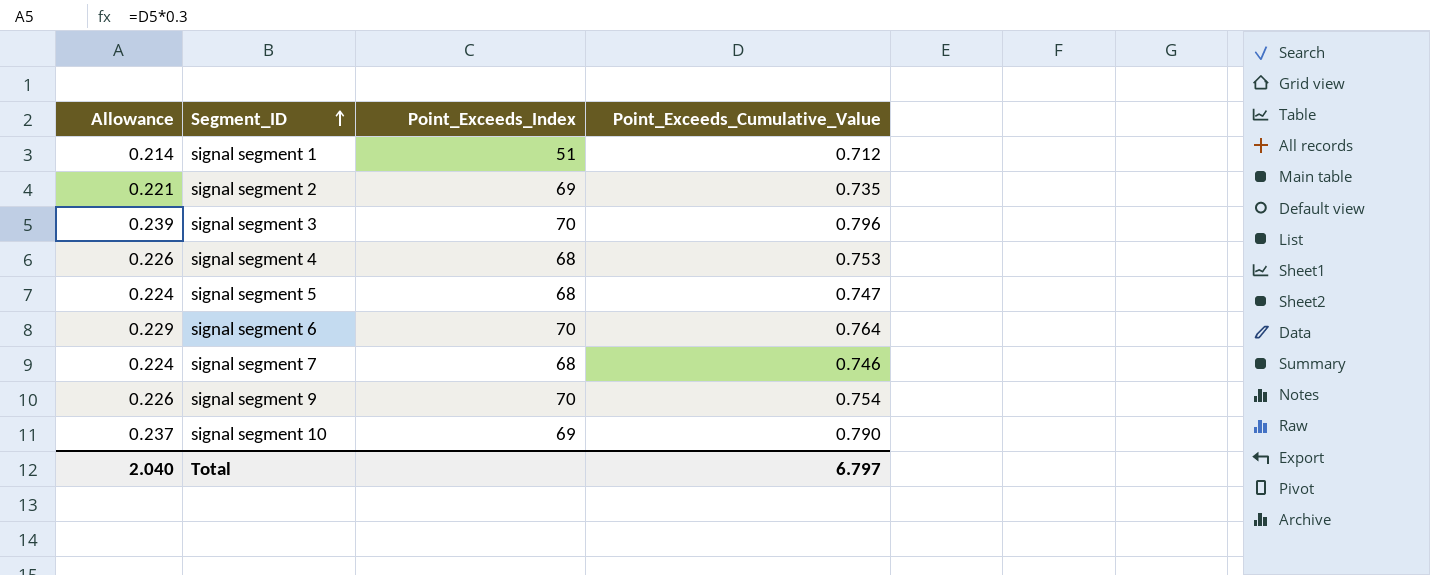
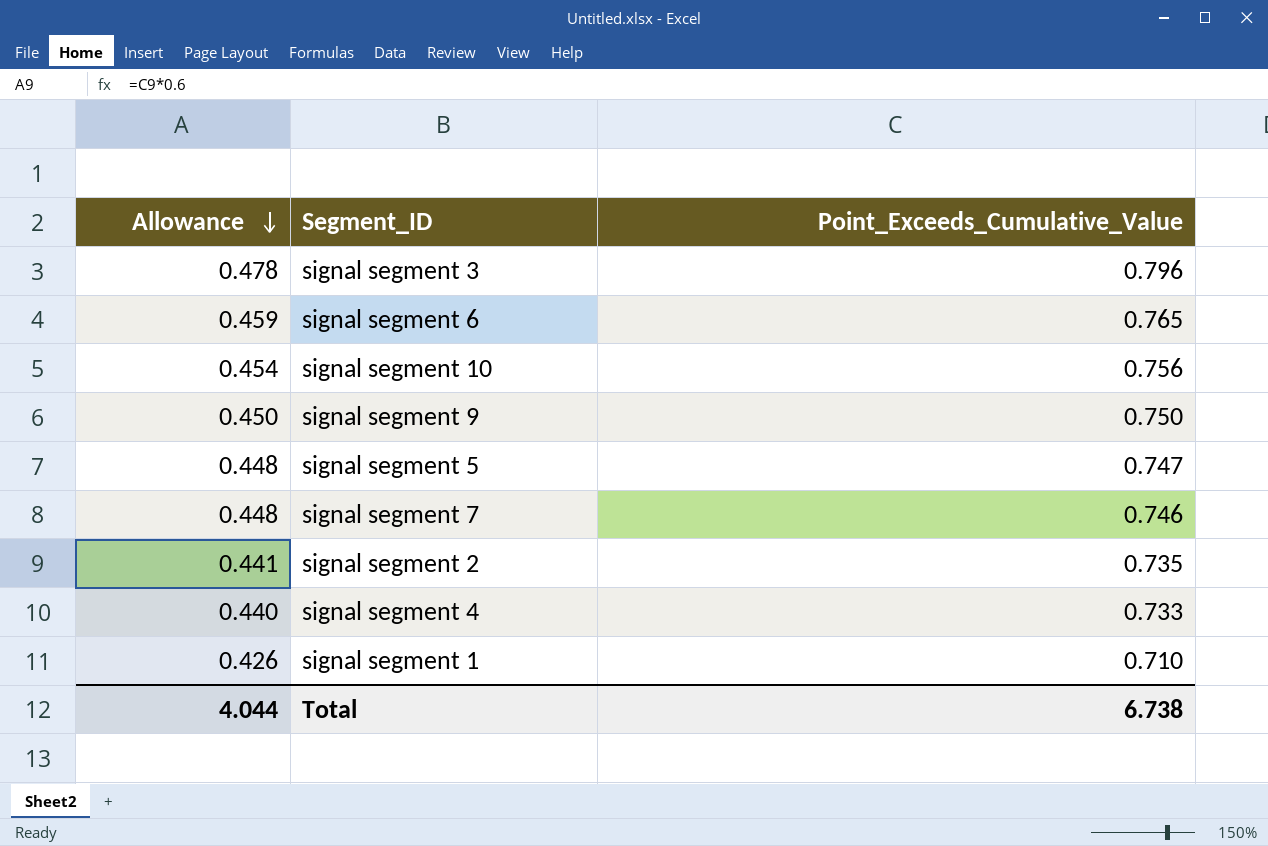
row order: Segment_ID ascending -> Allowance descending
column Point_Exceeds_Index | position: 3 -> none
column Allowance | formula: [Point_Exceeds_Cumulative_Value] * 0.3 -> [Point_Exceeds_Cumulative_Value] * 0.6
signal segment 6 | Point_Exceeds_Cumulative_Value: 0.764 -> 0.765
signal segment 10 | Point_Exceeds_Cumulative_Value: 0.790 -> 0.756
signal segment 9 | Point_Exceeds_Cumulative_Value: 0.754 -> 0.750
signal segment 4 | Point_Exceeds_Cumulative_Value: 0.753 -> 0.733
signal segment 1 | Point_Exceeds_Cumulative_Value: 0.712 -> 0.710
Total | Allowance: 2.040 -> 4.044
Total | Point_Exceeds_Cumulative_Value: 6.797 -> 6.738

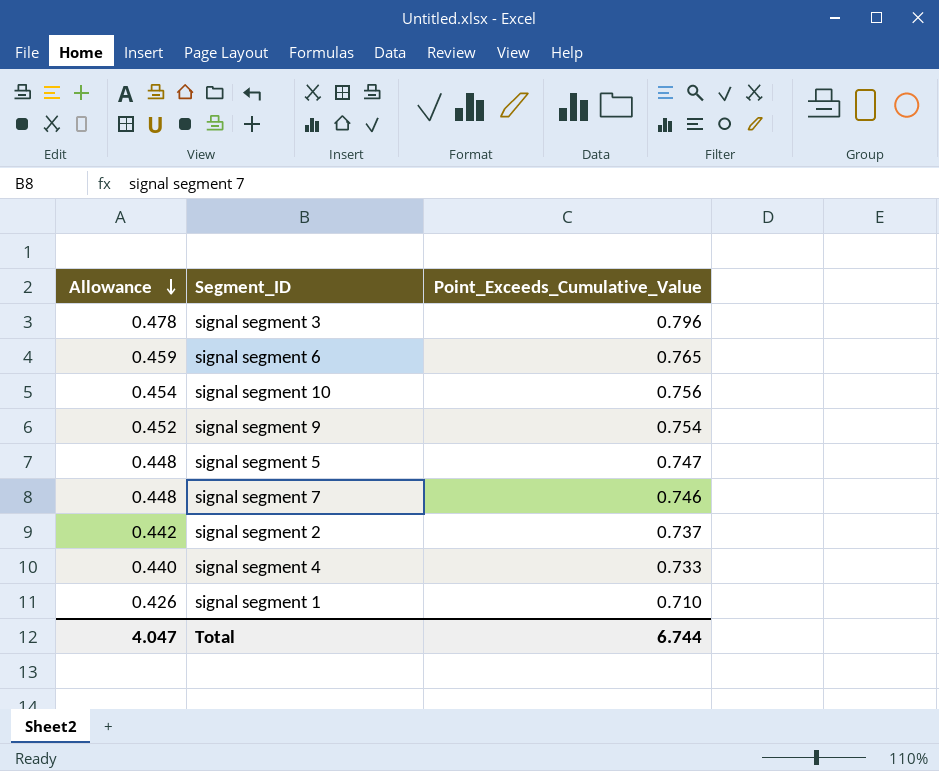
signal segment 9 | Allowance: 0.450 -> 0.452
signal segment 9 | Point_Exceeds_Cumulative_Value: 0.750 -> 0.754
signal segment 2 | Allowance: 0.441 -> 0.442
signal segment 2 | Point_Exceeds_Cumulative_Value: 0.735 -> 0.737
Total | Allowance: 4.044 -> 4.047
Total | Point_Exceeds_Cumulative_Value: 6.738 -> 6.744

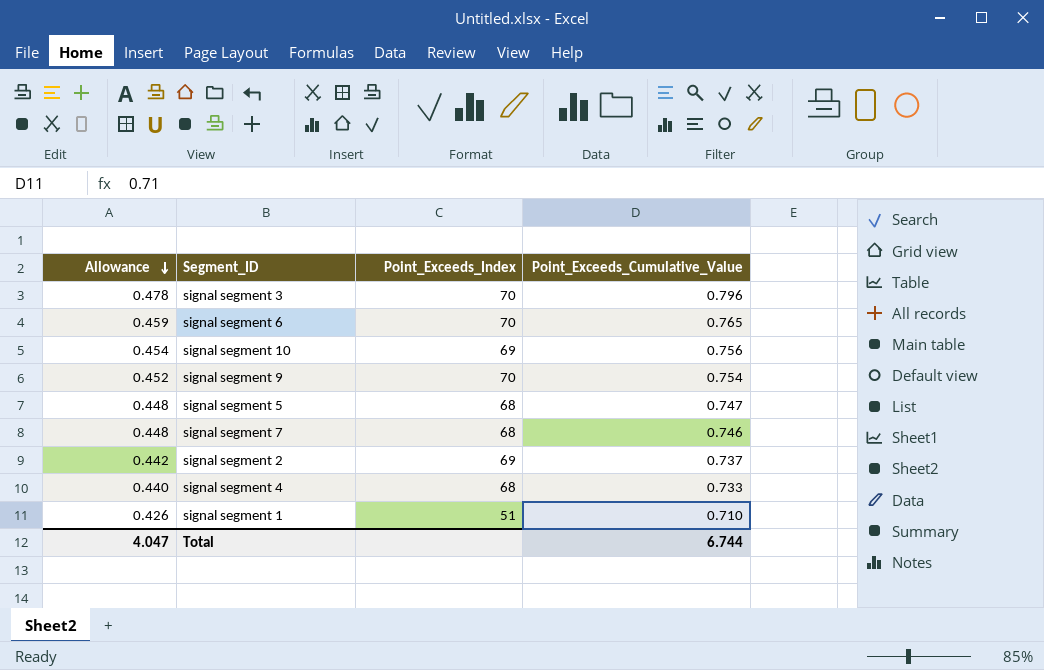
column Point_Exceeds_Index | position: none -> 3

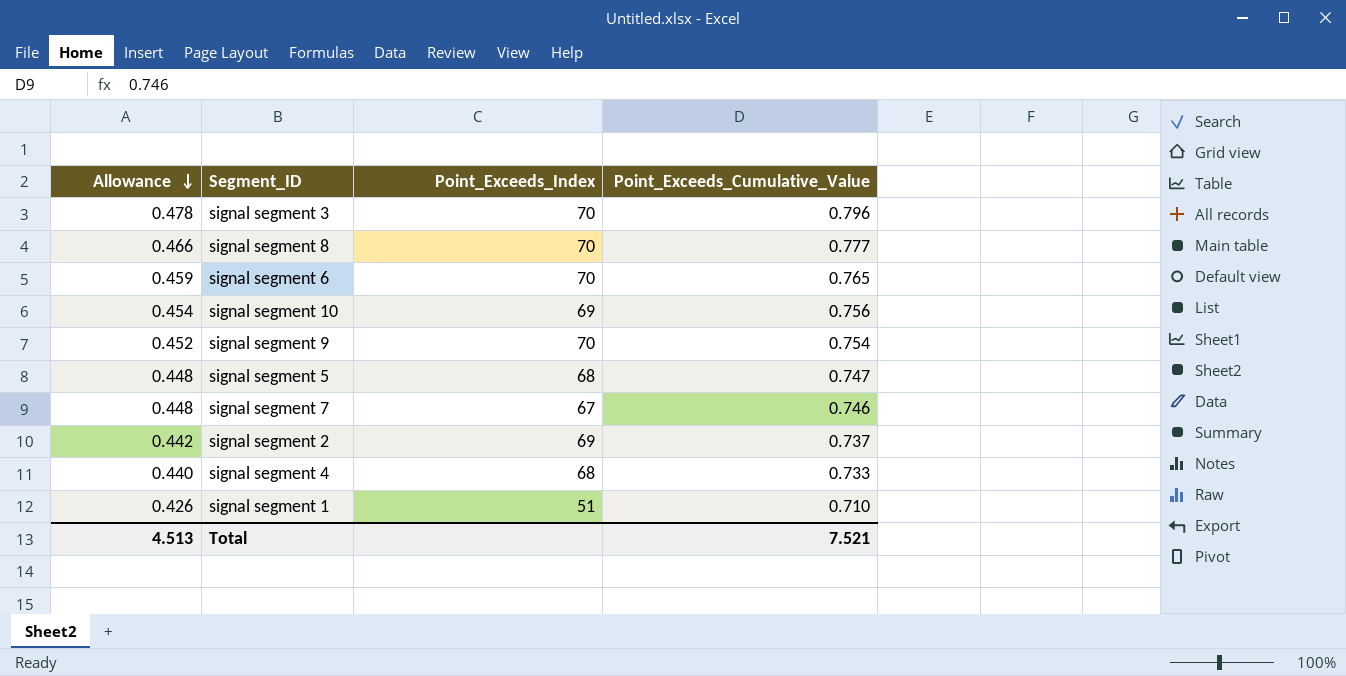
row signal segment 8: none -> 0.466 | 70 | 0.777
signal segment 7 | Point_Exceeds_Index: 68 -> 67
Total | Allowance: 4.047 -> 4.513
Total | Point_Exceeds_Cumulative_Value: 6.744 -> 7.521

